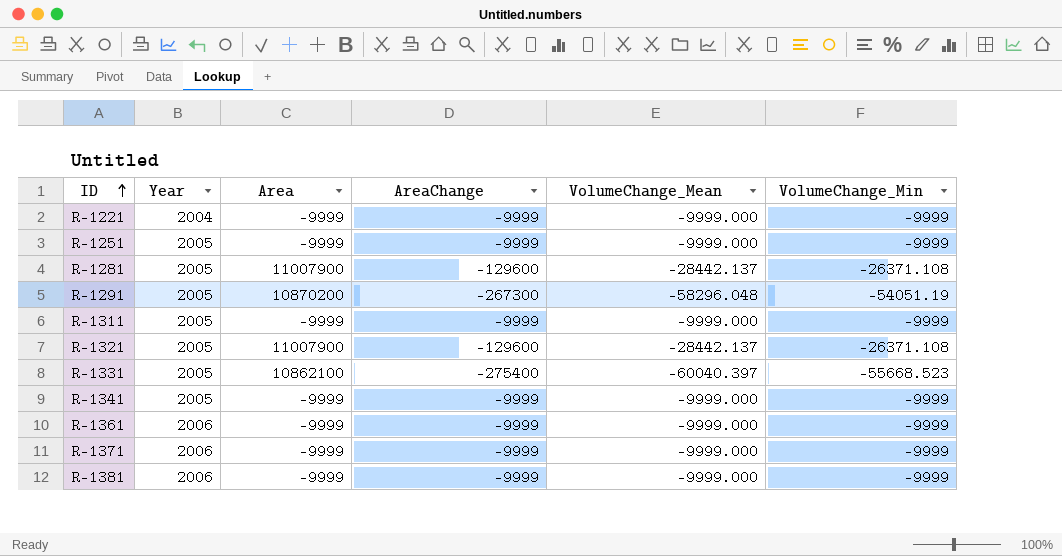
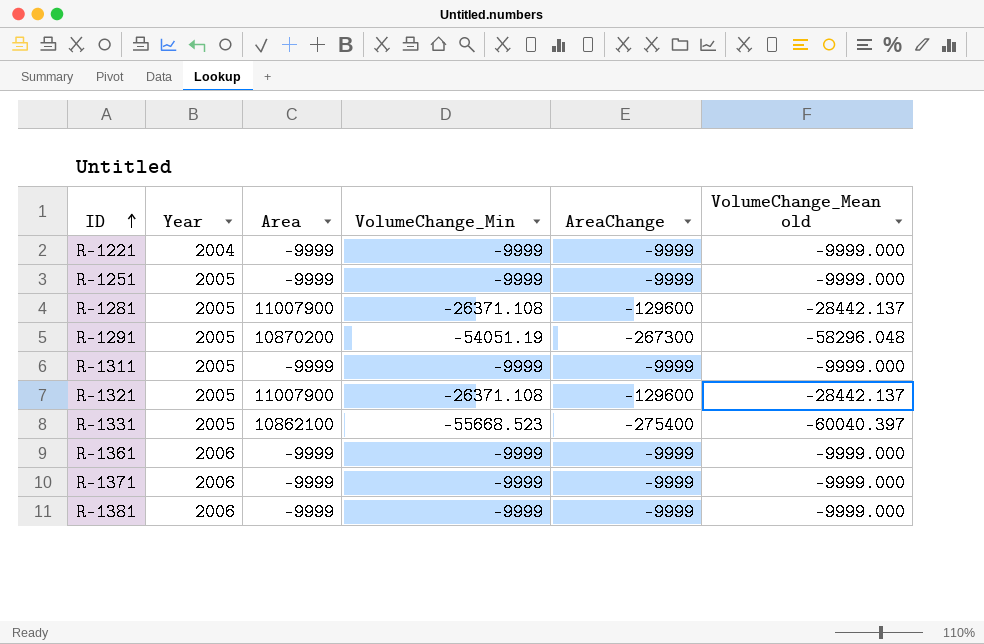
column VolumeChange_Min | position: 6 -> 4
column name: VolumeChange_Mean -> VolumeChange_Mean old
row R-1341: 2005 | -9999 | -9999 | -9999.000 | -9999 -> none

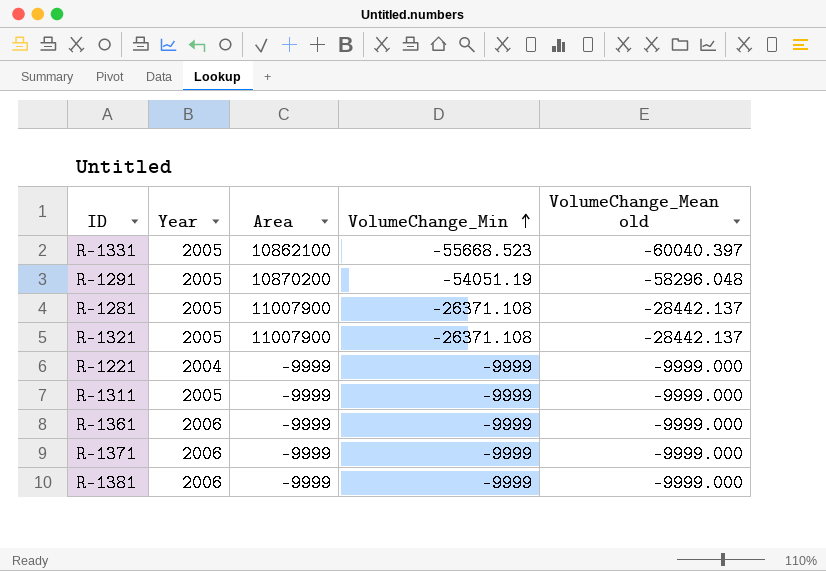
row order: ID ascending -> VolumeChange_Min ascending
column AreaChange | position: 5 -> none
row R-1251: 2005 | -9999 | -9999 | -9999 | -9999.000 -> none

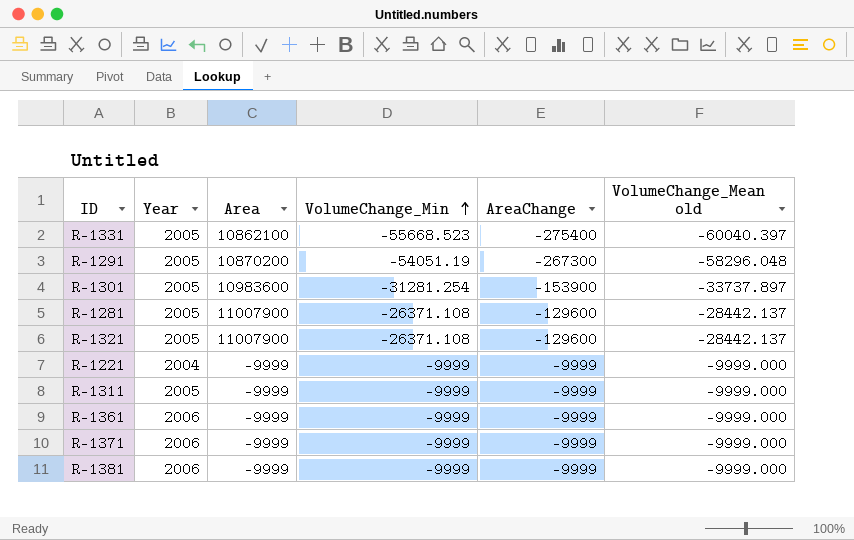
column AreaChange | position: none -> 5
row R-1301: none -> 2005 | 10983600 | -31281.254 | -153900 | -33737.897

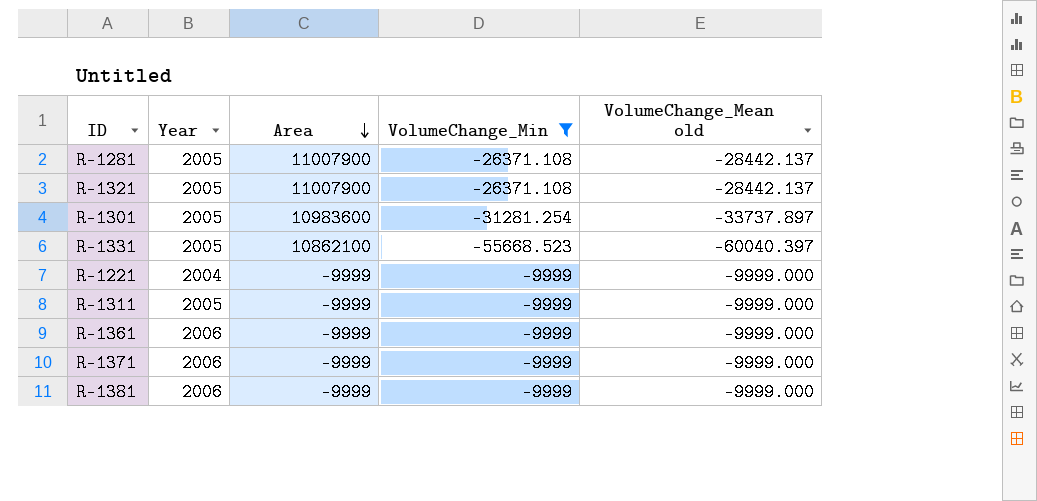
filter: none -> VolumeChange_Min != -54051.19
row order: VolumeChange_Min ascending -> Area descending
column AreaChange | position: 5 -> none

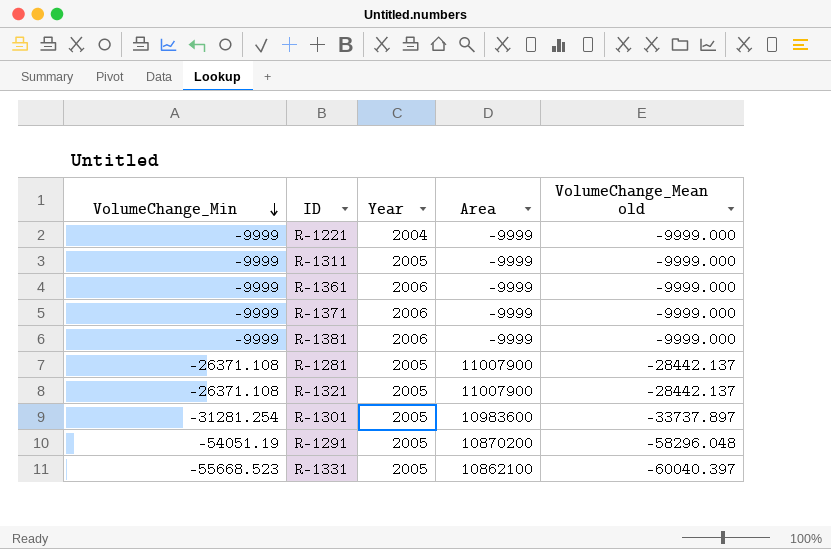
filter: VolumeChange_Min != -54051.19 -> none
row order: Area descending -> VolumeChange_Min descending
column VolumeChange_Min | position: 4 -> 1

